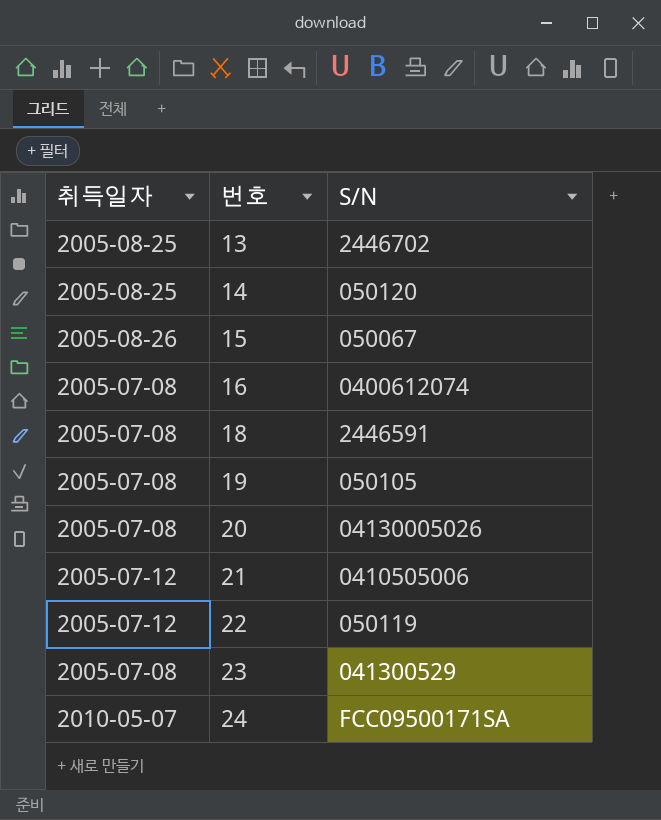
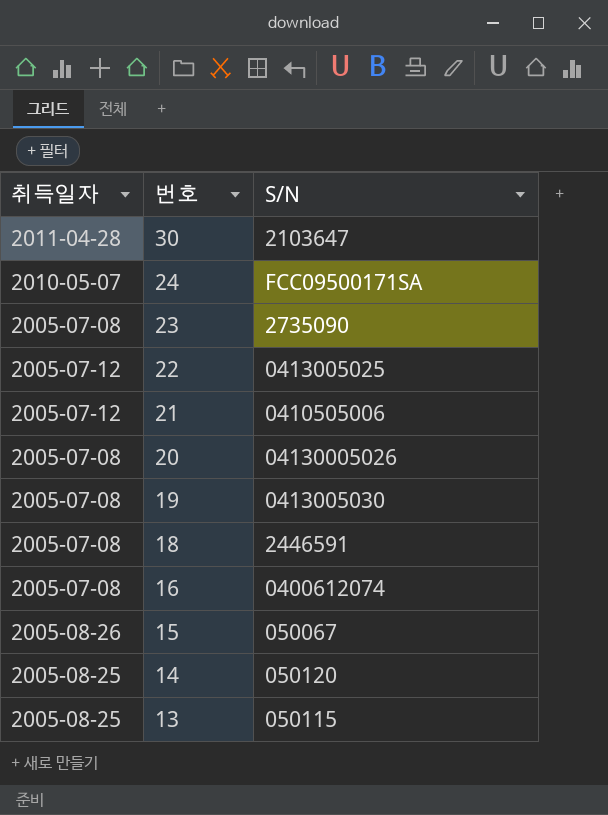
row order: 번호 ascending -> 번호 descending
row 30: none -> 2011-04-28 | 2103647
23 | S/N: 041300529 -> 2735090
22 | S/N: 050119 -> 0413005025
19 | S/N: 050105 -> 0413005030
13 | S/N: 2446702 -> 050115

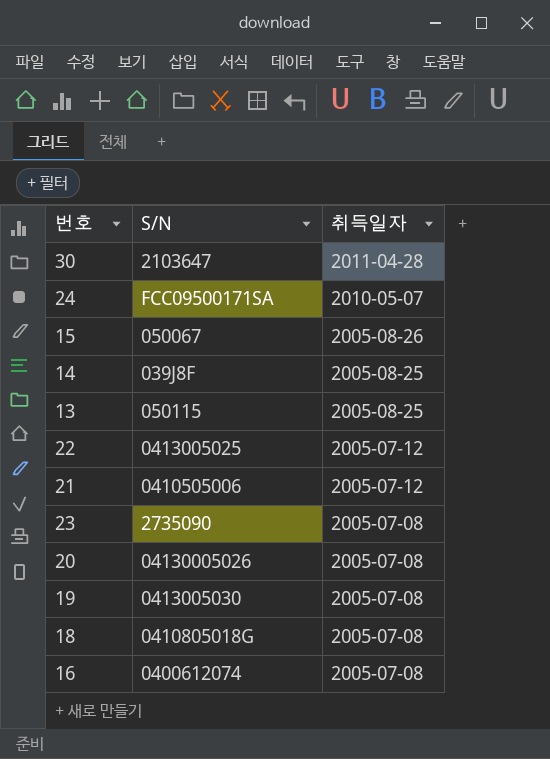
row order: 번호 descending -> 취득일자 descending
column 취득일자 | position: 1 -> 3
14 | S/N: 050120 -> 039J8F
18 | S/N: 2446591 -> 0410805018G

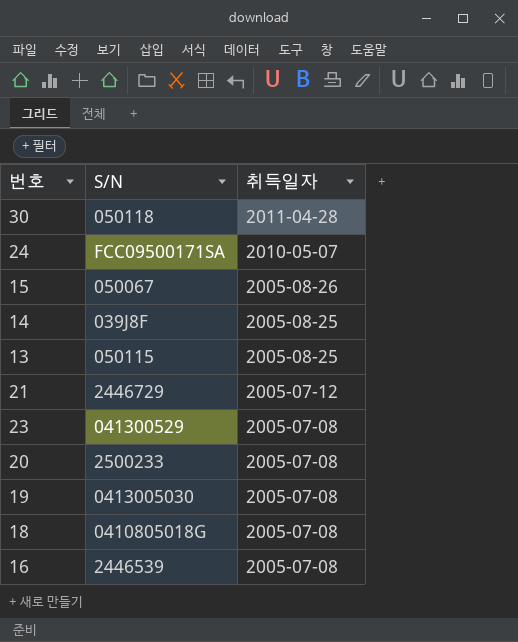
row 22: 0413005025 | 2005-07-12 -> none
30 | S/N: 2103647 -> 050118
21 | S/N: 0410505006 -> 2446729
23 | S/N: 2735090 -> 041300529
20 | S/N: 04130005026 -> 2500233
16 | S/N: 0400612074 -> 2446539

